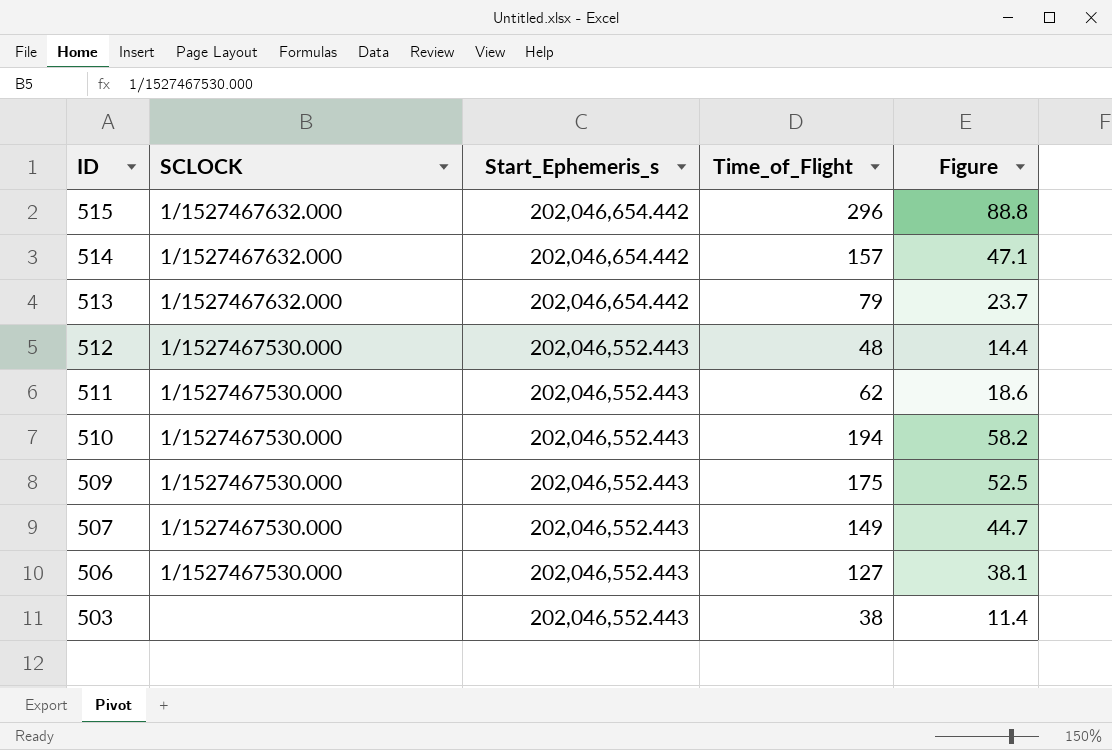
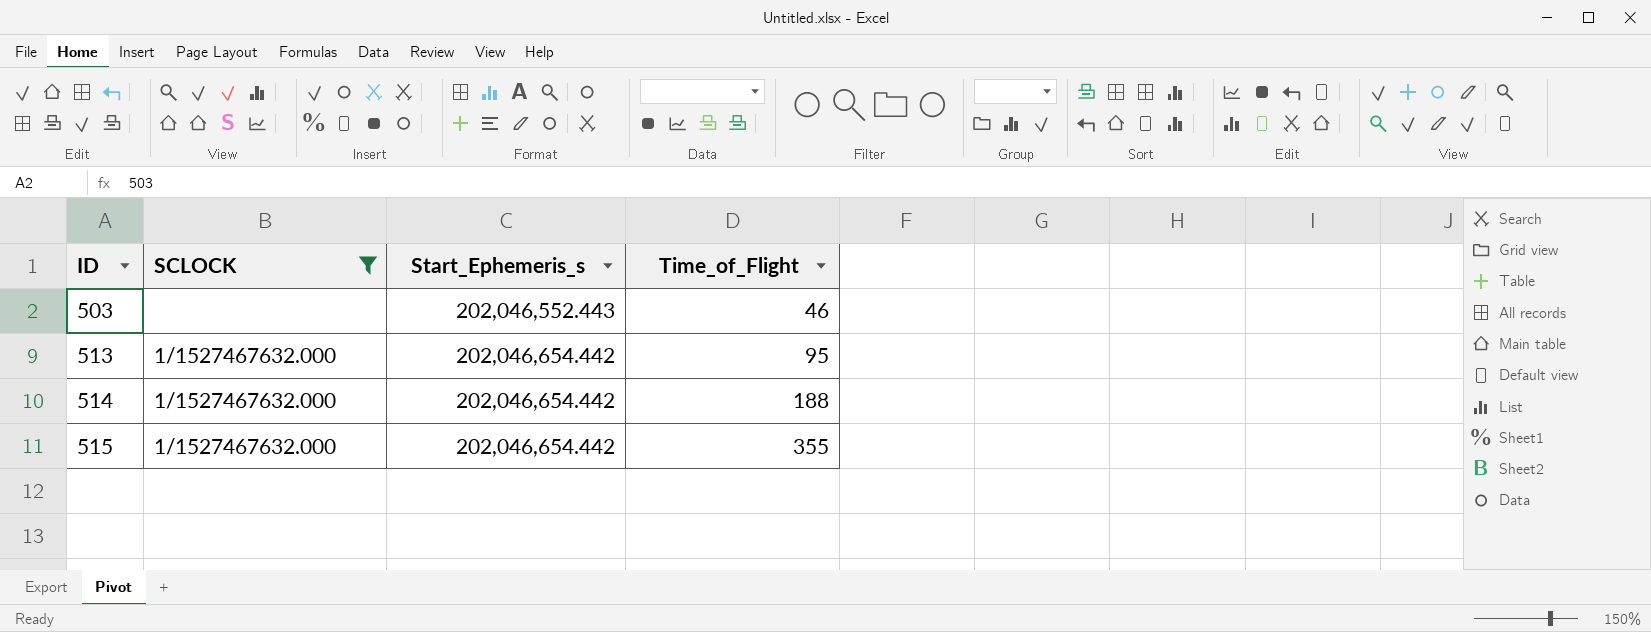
filter: none -> SCLOCK != 1/1527467530.000
row order: ID descending -> ID ascending
column Figure | formula: [Time_of_Flight] * 0.3 -> none
503 | Time_of_Flight: 38 -> 46
513 | Time_of_Flight: 79 -> 95
514 | Time_of_Flight: 157 -> 188
515 | Time_of_Flight: 296 -> 355

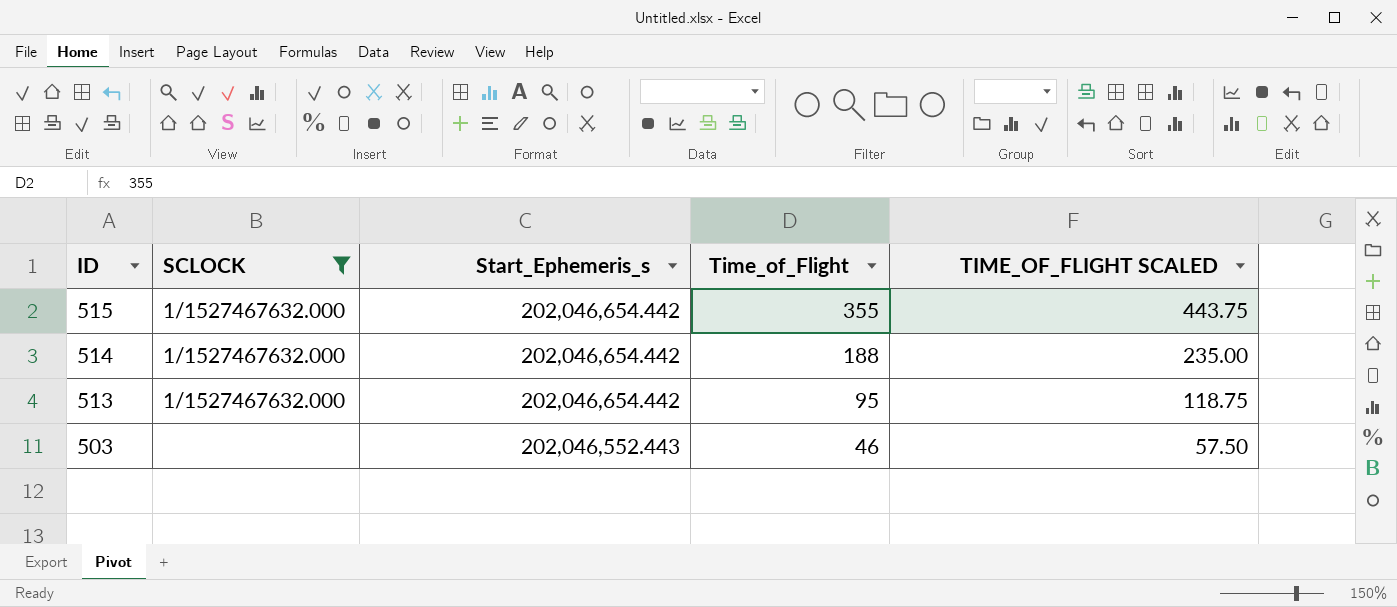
row order: ID ascending -> ID descending
column TIME_OF_FLIGHT SCALED | formula: none -> [Time_of_Flight] * 1.25

